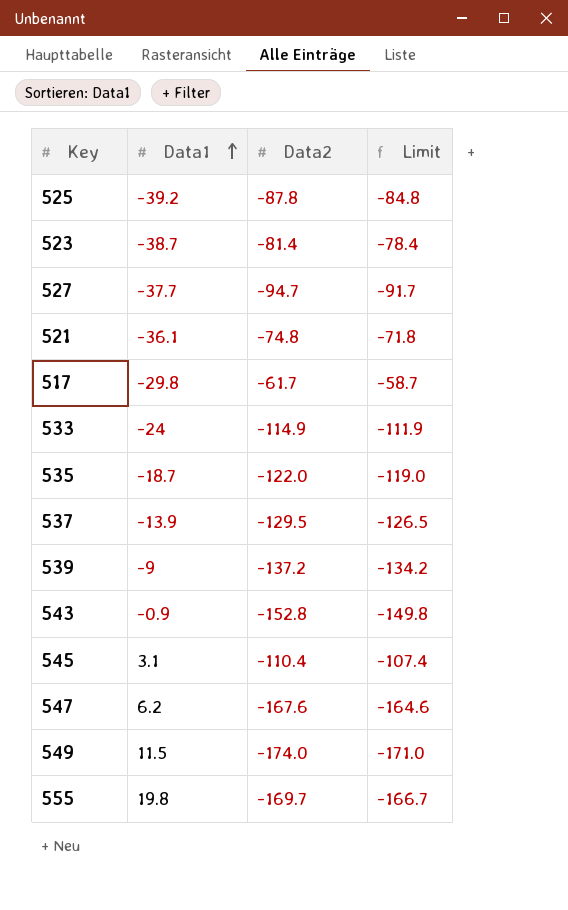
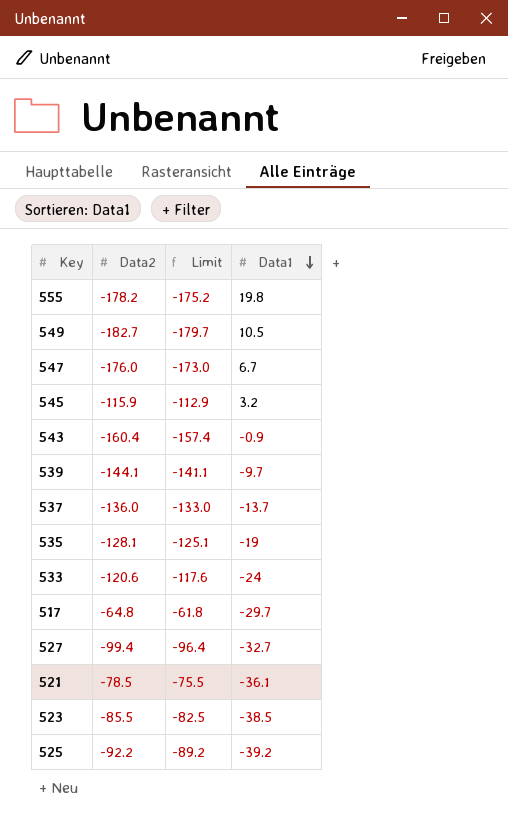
row order: Data1 ascending -> Data1 descending
column Data1 | position: 2 -> 4
555 | Data2: -169.7 -> -178.2
555 | Limit: -166.7 -> -175.2
549 | Data2: -174.0 -> -182.7
549 | Limit: -171.0 -> -179.7
549 | Data1: 11.5 -> 10.5
547 | Data2: -167.6 -> -176.0
547 | Limit: -164.6 -> -173.0
547 | Data1: 6.2 -> 6.7
545 | Data2: -110.4 -> -115.9
545 | Limit: -107.4 -> -112.9
545 | Data1: 3.1 -> 3.2
543 | Data2: -152.8 -> -160.4
543 | Limit: -149.8 -> -157.4
539 | Data2: -137.2 -> -144.1
539 | Limit: -134.2 -> -141.1
539 | Data1: -9 -> -9.7
537 | Data2: -129.5 -> -136.0
537 | Limit: -126.5 -> -133.0
537 | Data1: -13.9 -> -13.7
535 | Data2: -122.0 -> -128.1
535 | Limit: -119.0 -> -125.1
535 | Data1: -18.7 -> -19
533 | Data2: -114.9 -> -120.6
533 | Limit: -111.9 -> -117.6
517 | Data2: -61.7 -> -64.8
517 | Limit: -58.7 -> -61.8
517 | Data1: -29.8 -> -29.7
527 | Data2: -94.7 -> -99.4
527 | Limit: -91.7 -> -96.4
527 | Data1: -37.7 -> -32.7
521 | Data2: -74.8 -> -78.5
521 | Limit: -71.8 -> -75.5
523 | Data2: -81.4 -> -85.5
523 | Limit: -78.4 -> -82.5
523 | Data1: -38.7 -> -38.5
525 | Data2: -87.8 -> -92.2
525 | Limit: -84.8 -> -89.2

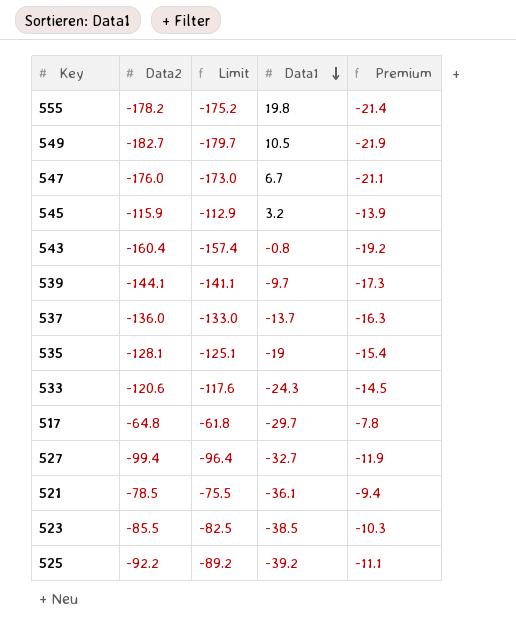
column Premium | formula: none -> [Data2] * 0.12
543 | Data1: -0.9 -> -0.8
533 | Data1: -24 -> -24.3

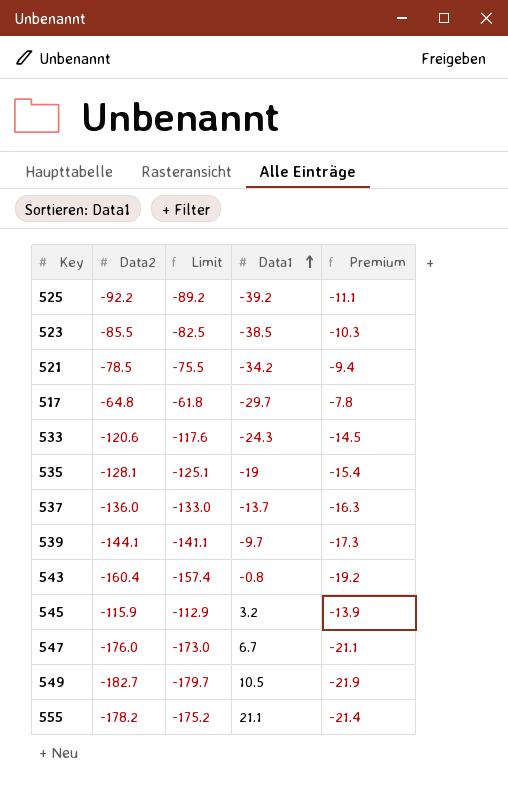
row order: Data1 descending -> Data1 ascending
row 527: -99.4 | -96.4 | -32.7 | -11.9 -> none
521 | Data1: -36.1 -> -34.2
555 | Data1: 19.8 -> 21.1

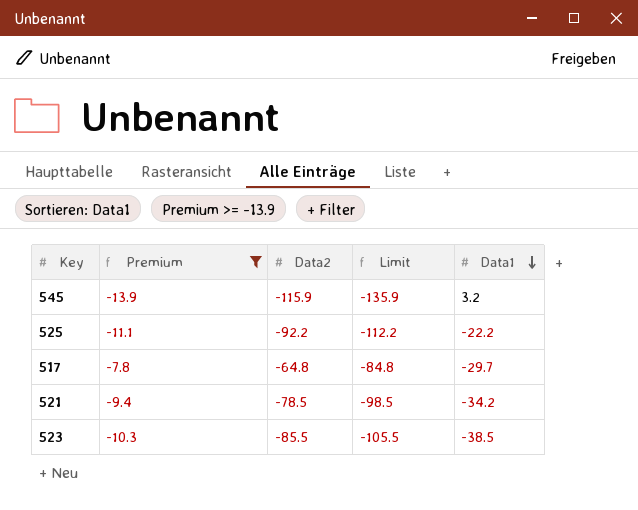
filter: none -> Premium >= -13.9
row order: Data1 ascending -> Data1 descending
column Premium | position: 5 -> 2
column Limit | formula: [Data2] + 3 -> [Data2] - 20
525 | Data1: -39.2 -> -22.2

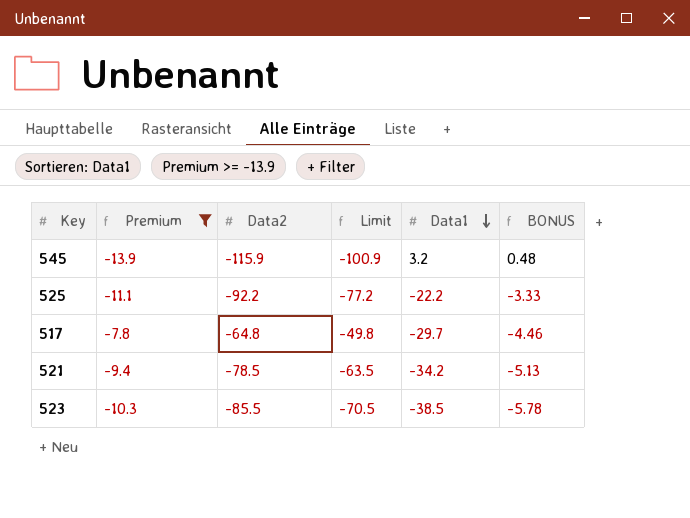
column Limit | formula: [Data2] - 20 -> [Data2] + 15
column BONUS | formula: none -> [Data1] * 0.15

